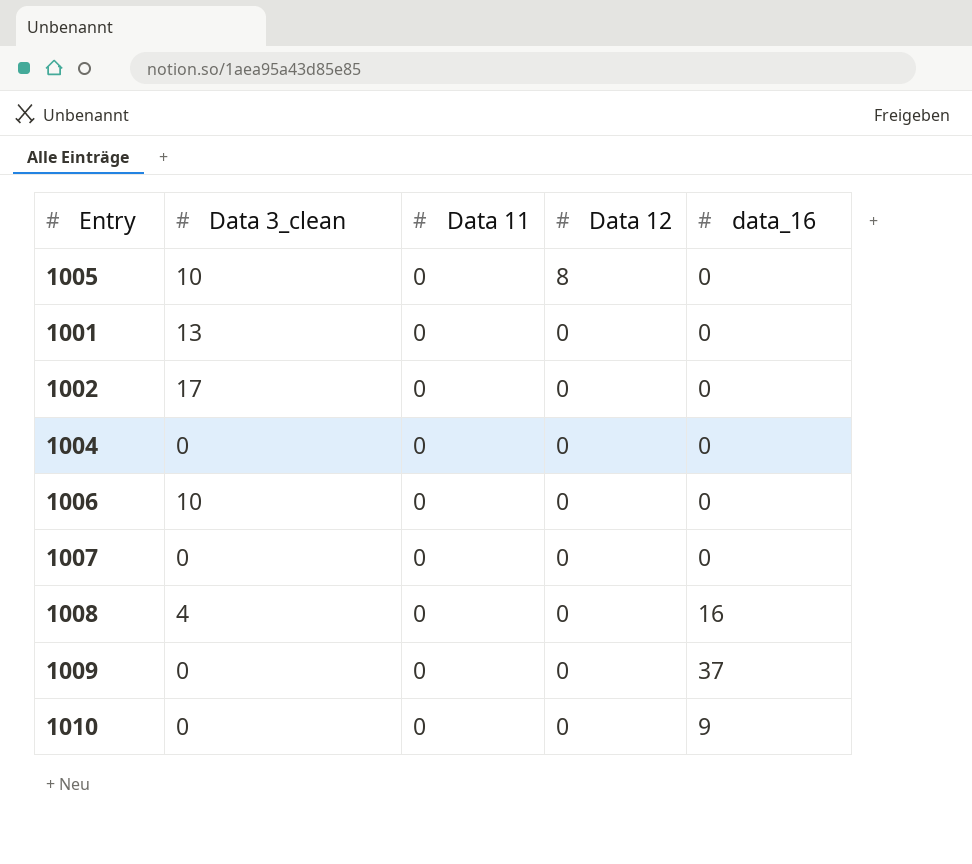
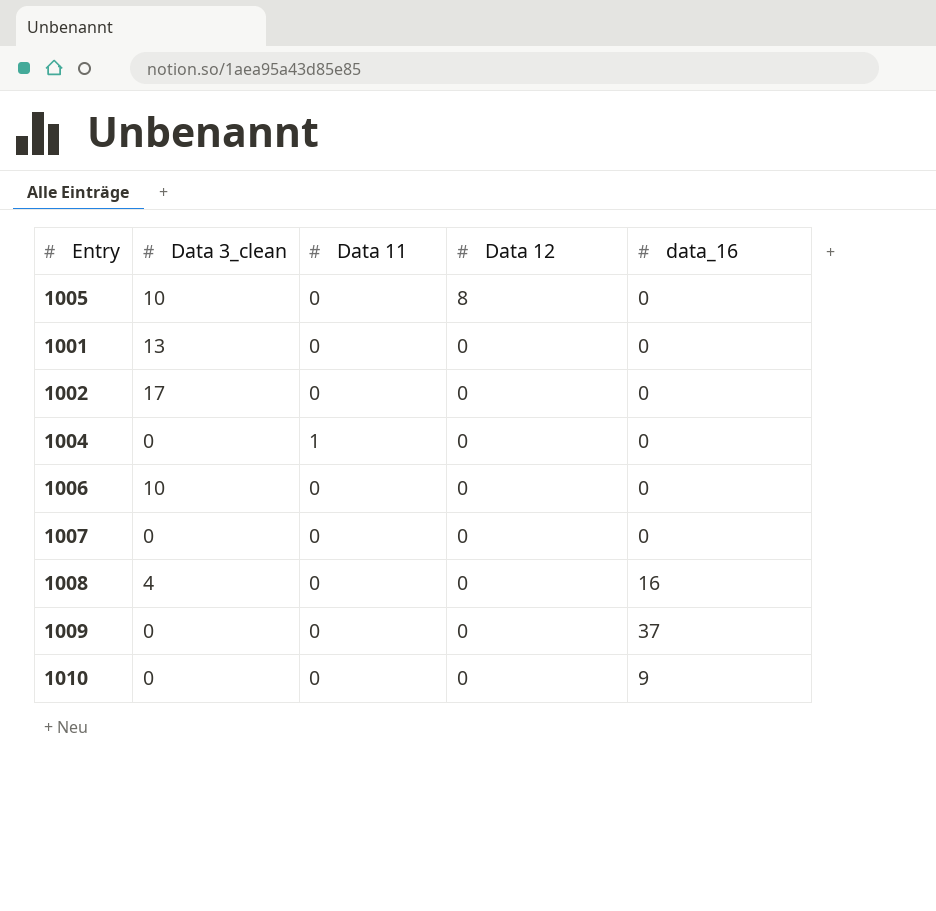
1004 | Data 11: 0 -> 1

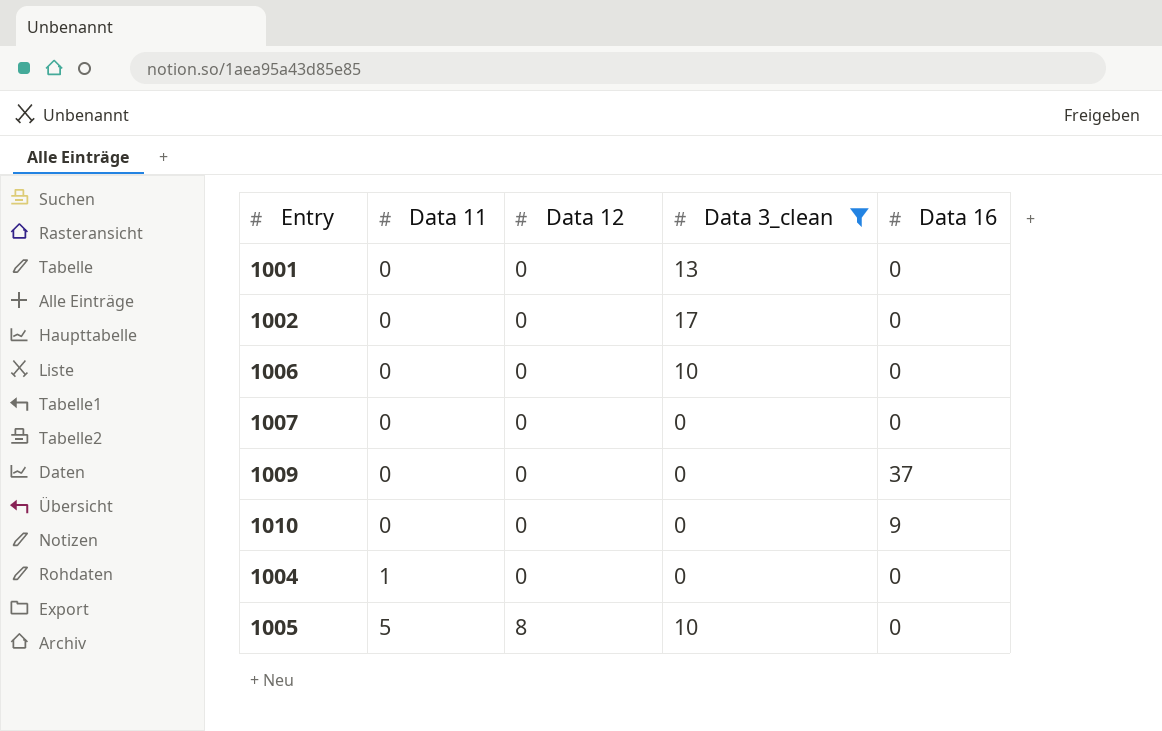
filter: none -> Data 3_clean != 4
row order: Data 12 descending -> Data 11 ascending
column Data 3_clean | position: 2 -> 4
column name: data_16 -> Data 16
1005 | Data 11: 0 -> 5

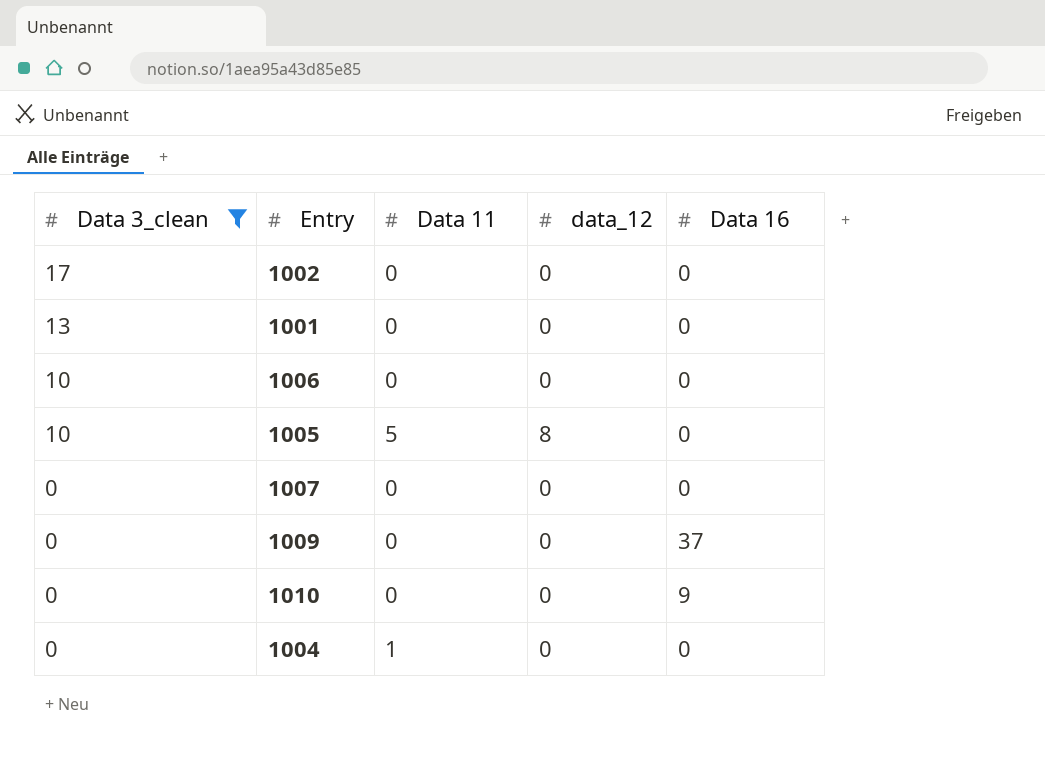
row order: Data 11 ascending -> Data 3_clean descending
column Data 3_clean | position: 4 -> 1
column name: Data 12 -> data_12

